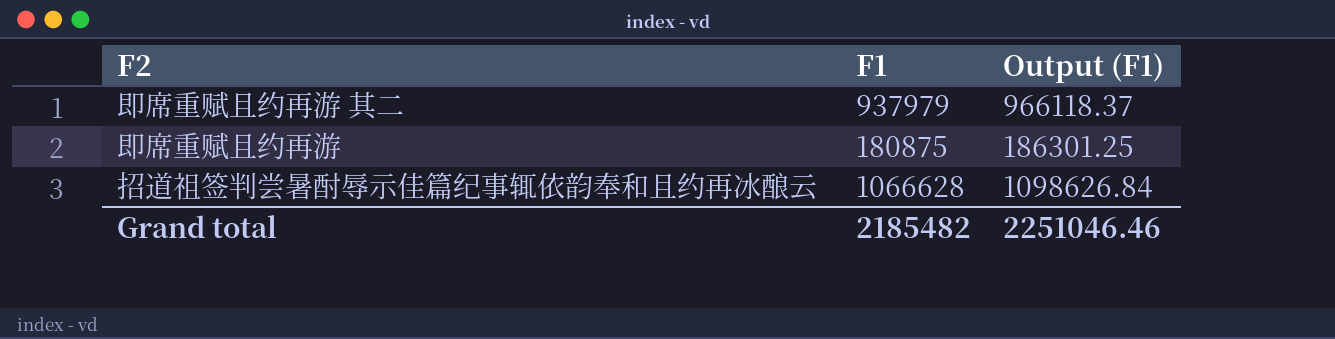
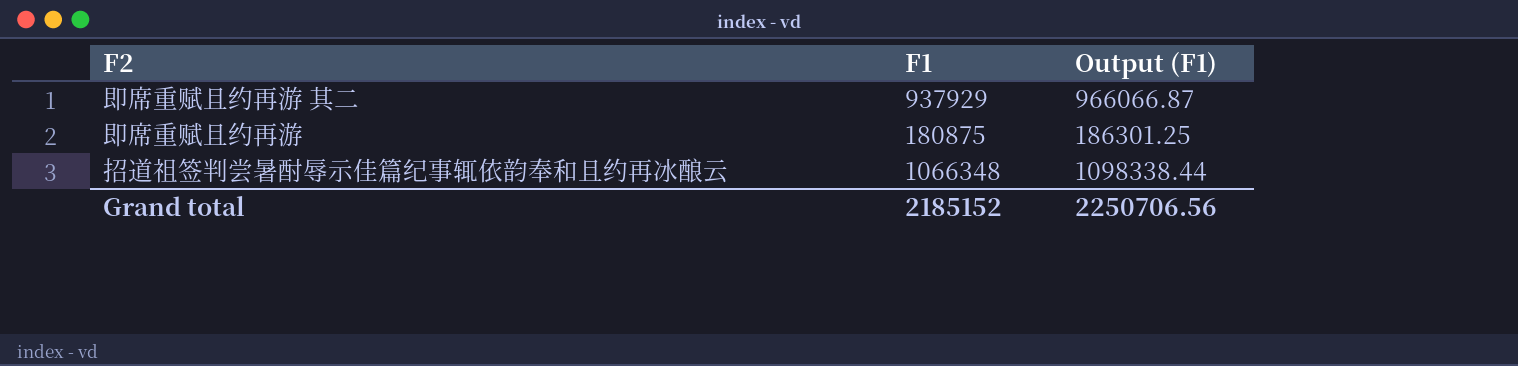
即席重赋且约再游 其二 | F1: 937979 -> 937929
即席重赋且约再游 其二 | Output (F1): 966118.37 -> 966066.87
招道祖签判尝暑酎辱示佳篇纪事辄依韵奉和且约再冰酿云 | F1: 1066628 -> 1066348
招道祖签判尝暑酎辱示佳篇纪事辄依韵奉和且约再冰酿云 | Output (F1): 1098626.84 -> 1098338.44
Grand total | F1: 2185482 -> 2185152
Grand total | Output (F1): 2251046.46 -> 2250706.56

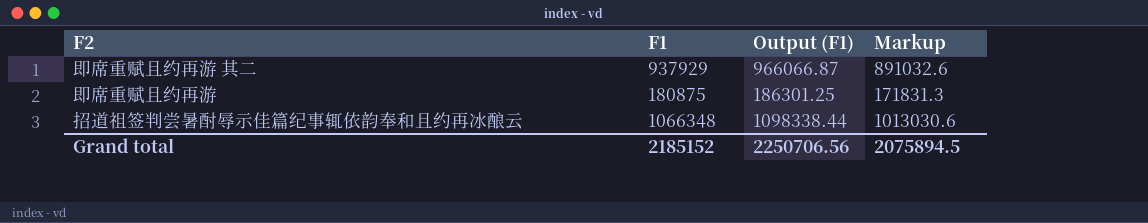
column Markup | formula: none -> [F1] * 0.95

